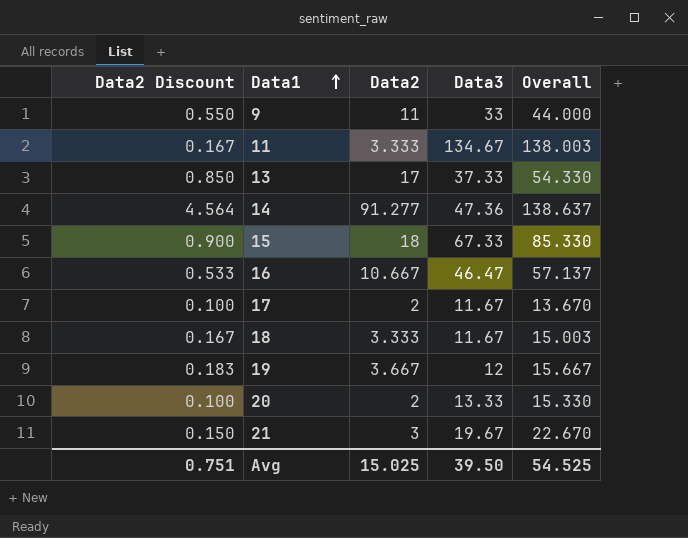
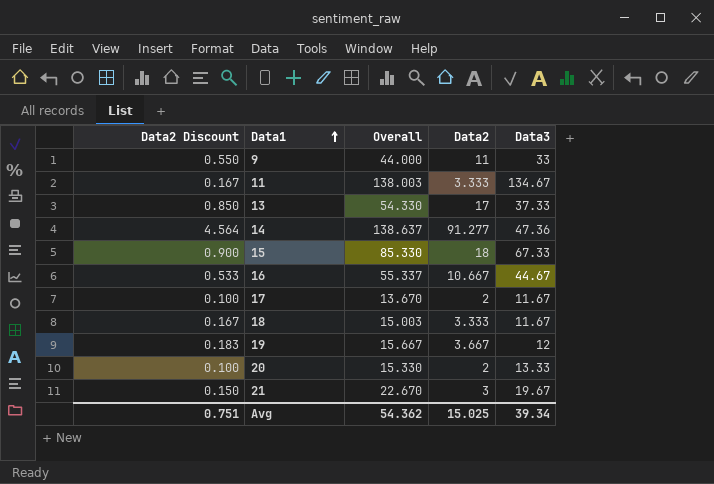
column Overall | position: 5 -> 3
16 | Overall: 57.137 -> 55.337
16 | Data3: 46.47 -> 44.67
Avg | Overall: 54.525 -> 54.362
Avg | Data3: 39.50 -> 39.34

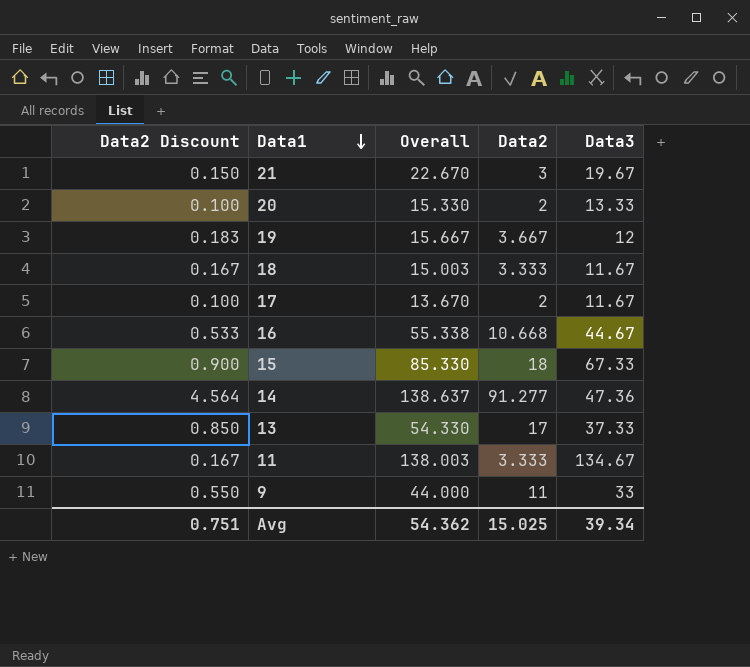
row order: Data1 ascending -> Data1 descending
16 | Overall: 55.337 -> 55.338
16 | Data2: 10.667 -> 10.668

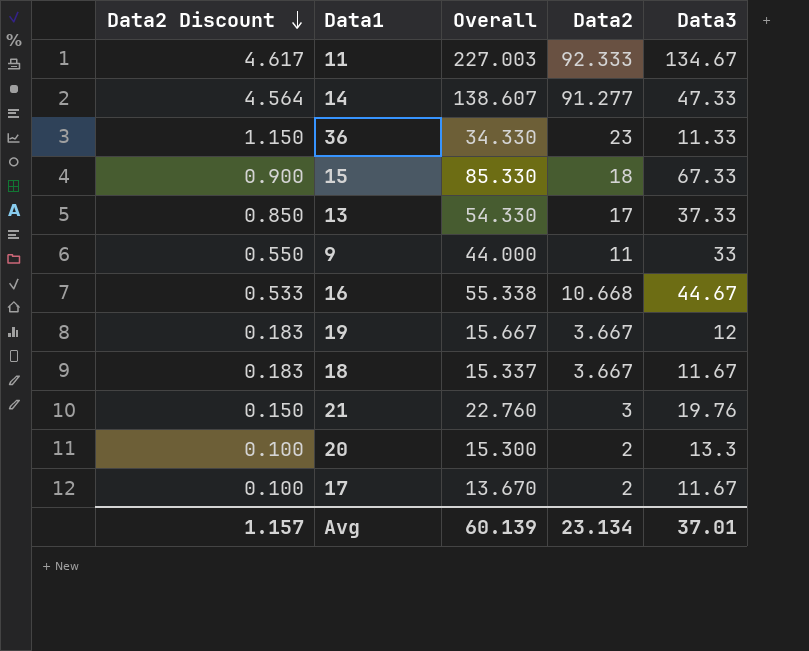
row order: Data1 descending -> Data2 Discount descending
11 | Data2 Discount: 0.167 -> 4.617
11 | Overall: 138.003 -> 227.003
11 | Data2: 3.333 -> 92.333
14 | Overall: 138.637 -> 138.607
14 | Data3: 47.36 -> 47.33
row 36: none -> 1.150 | 34.330 | 23 | 11.33
18 | Data2 Discount: 0.167 -> 0.183
18 | Overall: 15.003 -> 15.337
18 | Data2: 3.333 -> 3.667
21 | Overall: 22.670 -> 22.760
21 | Data3: 19.67 -> 19.76
20 | Overall: 15.330 -> 15.300
20 | Data3: 13.33 -> 13.3
Avg | Data2 Discount: 0.751 -> 1.157
Avg | Overall: 54.362 -> 60.139
Avg | Data2: 15.025 -> 23.134
Avg | Data3: 39.34 -> 37.01

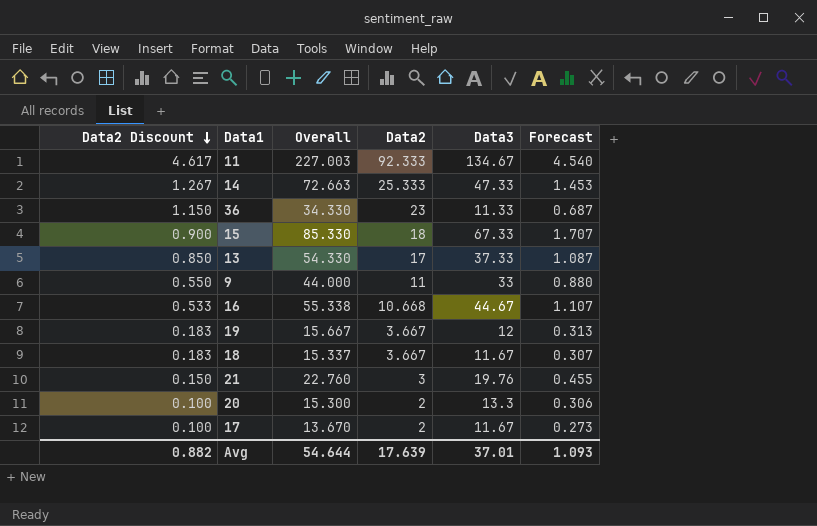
column Forecast | formula: none -> [Overall] * 0.02
14 | Data2 Discount: 4.564 -> 1.267
14 | Overall: 138.607 -> 72.663
14 | Data2: 91.277 -> 25.333
Avg | Data2 Discount: 1.157 -> 0.882
Avg | Overall: 60.139 -> 54.644
Avg | Data2: 23.134 -> 17.639

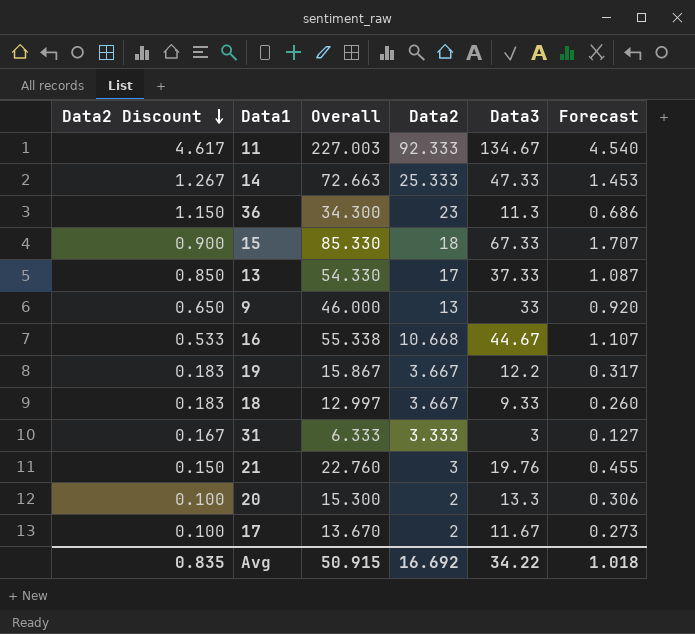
36 | Overall: 34.330 -> 34.300
36 | Data3: 11.33 -> 11.3
36 | Forecast: 0.687 -> 0.686
9 | Data2 Discount: 0.550 -> 0.650
9 | Overall: 44.000 -> 46.000
9 | Data2: 11 -> 13
9 | Forecast: 0.880 -> 0.920
19 | Overall: 15.667 -> 15.867
19 | Data3: 12 -> 12.2
19 | Forecast: 0.313 -> 0.317
18 | Overall: 15.337 -> 12.997
18 | Data3: 11.67 -> 9.33
18 | Forecast: 0.307 -> 0.260
row 31: none -> 0.167 | 6.333 | 3.333 | 3 | 0.127
Avg | Data2 Discount: 0.882 -> 0.835
Avg | Overall: 54.644 -> 50.915
Avg | Data2: 17.639 -> 16.692
Avg | Data3: 37.01 -> 34.22
Avg | Forecast: 1.093 -> 1.018

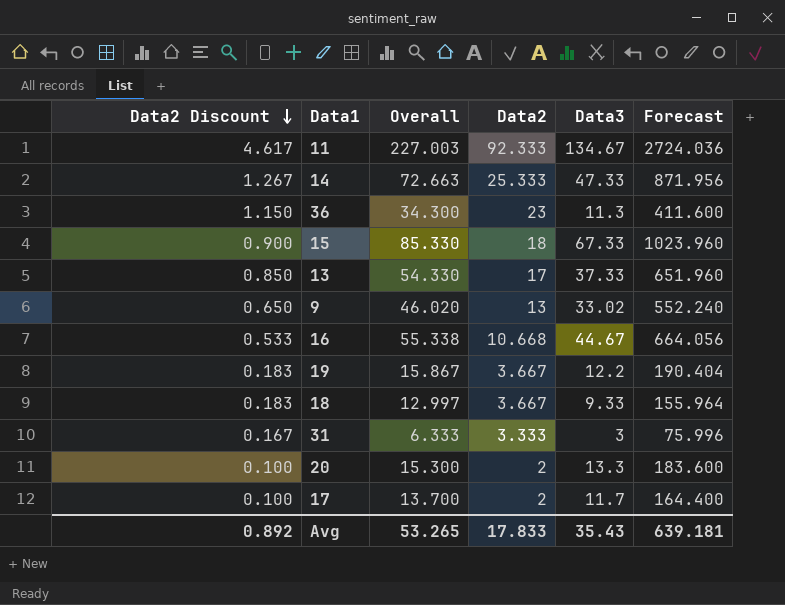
column Forecast | formula: [Overall] * 0.02 -> [Overall] * 12
row 21: 0.150 | 22.760 | 3 | 19.76 | 0.455 -> none
9 | Overall: 46.000 -> 46.020
9 | Data3: 33 -> 33.02
17 | Overall: 13.670 -> 13.700
17 | Data3: 11.67 -> 11.7
Avg | Data2 Discount: 0.835 -> 0.892
Avg | Overall: 50.915 -> 53.265
Avg | Data2: 16.692 -> 17.833
Avg | Data3: 34.22 -> 35.43
Avg | Forecast: 1.018 -> 639.181

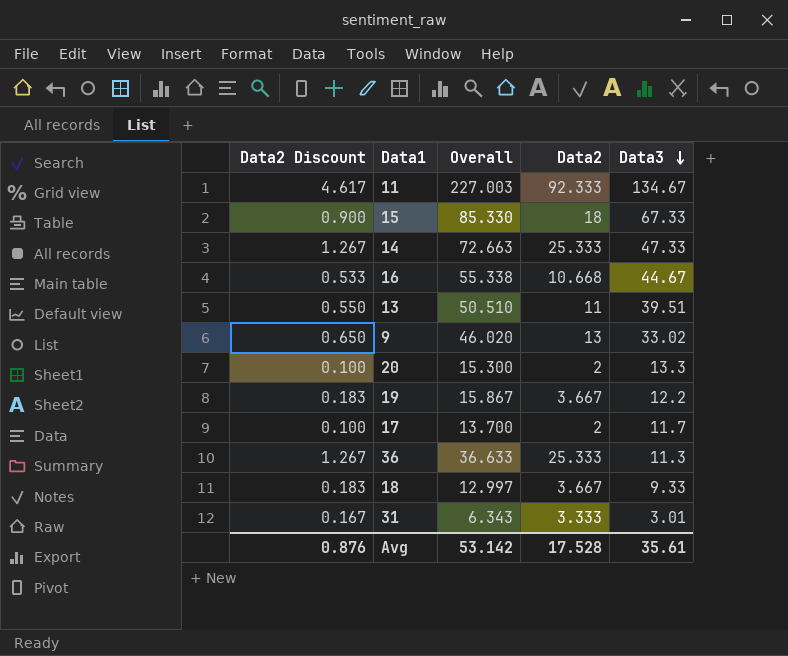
row order: Data2 Discount descending -> Data3 descending
column Forecast | formula: [Overall] * 12 -> none
13 | Data2 Discount: 0.850 -> 0.550
13 | Overall: 54.330 -> 50.510
13 | Data2: 17 -> 11
13 | Data3: 37.33 -> 39.51
36 | Data2 Discount: 1.150 -> 1.267
36 | Overall: 34.300 -> 36.633
36 | Data2: 23 -> 25.333
31 | Overall: 6.333 -> 6.343
31 | Data3: 3 -> 3.01
Avg | Data2 Discount: 0.892 -> 0.876
Avg | Overall: 53.265 -> 53.142
Avg | Data2: 17.833 -> 17.528
Avg | Data3: 35.43 -> 35.61

